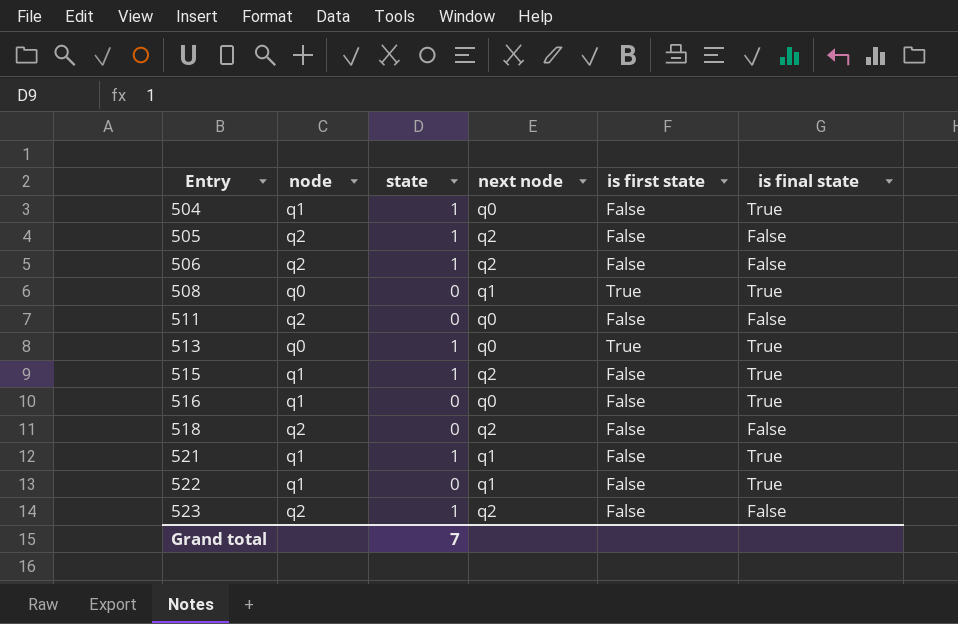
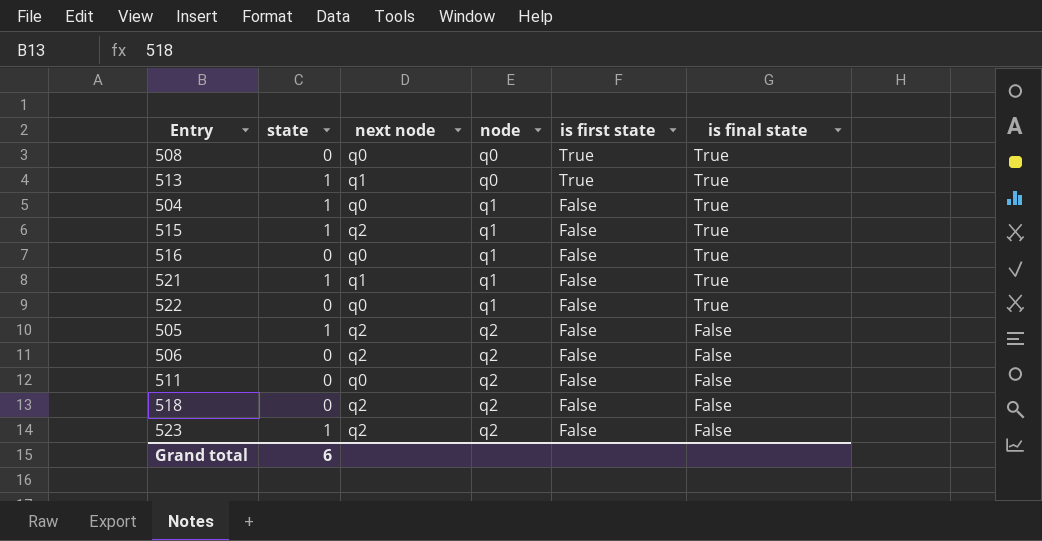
row order: Entry ascending -> node ascending
column node | position: 2 -> 4
508 | next node: q1 -> q0
513 | next node: q0 -> q1
522 | next node: q1 -> q0
506 | state: 1 -> 0
Grand total | state: 7 -> 6

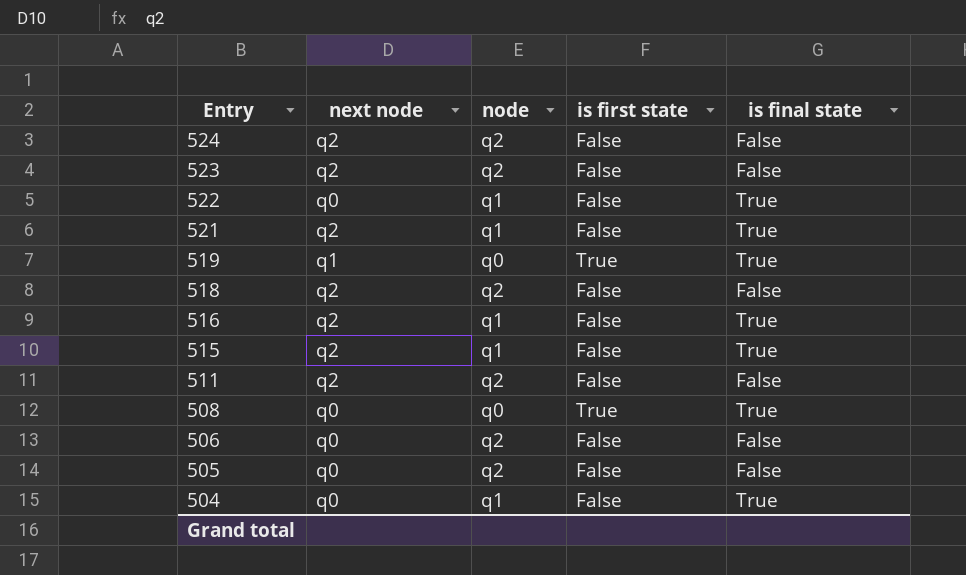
row order: node ascending -> Entry descending
column state | position: 2 -> none
row 513: 1 | q1 | q0 | True | True -> none
row 524: none -> q2 | q2 | False | False
521 | next node: q1 -> q2
row 519: none -> q1 | q0 | True | True
516 | next node: q0 -> q2
511 | next node: q0 -> q2
506 | next node: q2 -> q0
505 | next node: q2 -> q0

